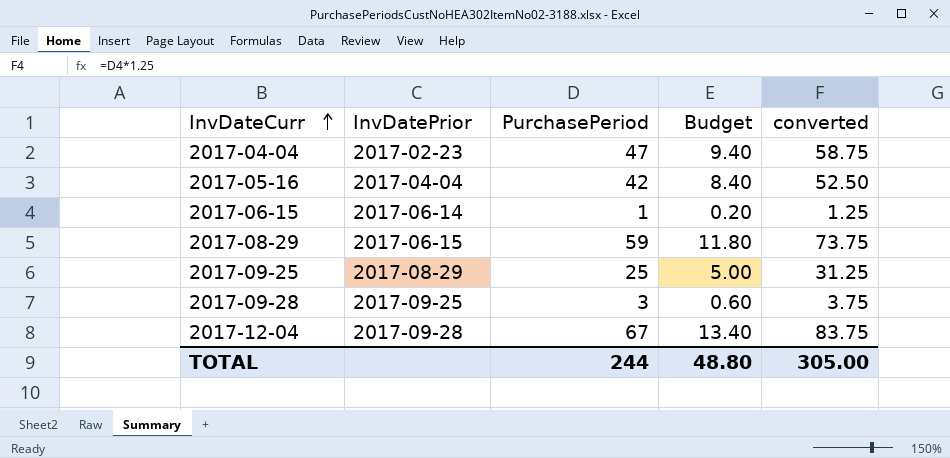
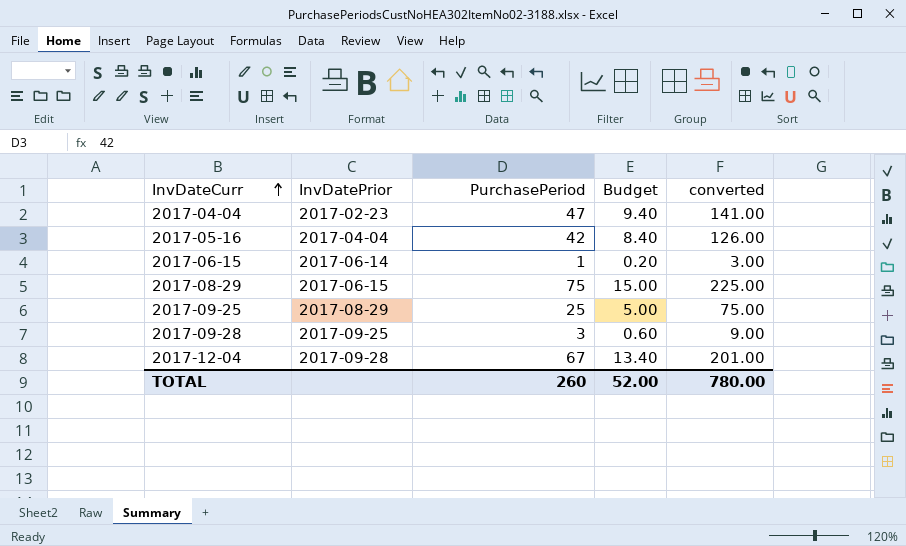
column converted | formula: [PurchasePeriod] * 1.25 -> [PurchasePeriod] * 3
2017-08-29 | PurchasePeriod: 59 -> 75
2017-08-29 | Budget: 11.80 -> 15.00
TOTAL | PurchasePeriod: 244 -> 260
TOTAL | Budget: 48.80 -> 52.00
TOTAL | converted: 305.00 -> 780.00

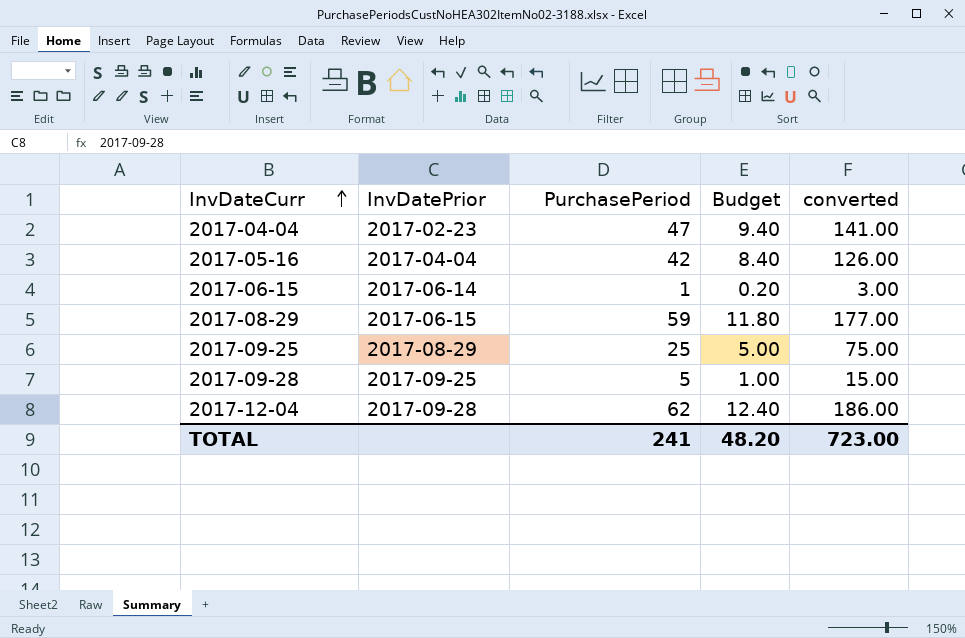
2017-08-29 | PurchasePeriod: 75 -> 59
2017-08-29 | Budget: 15.00 -> 11.80
2017-08-29 | converted: 225.00 -> 177.00
2017-09-28 | PurchasePeriod: 3 -> 5
2017-09-28 | Budget: 0.60 -> 1.00
2017-09-28 | converted: 9.00 -> 15.00
2017-12-04 | PurchasePeriod: 67 -> 62
2017-12-04 | Budget: 13.40 -> 12.40
2017-12-04 | converted: 201.00 -> 186.00
TOTAL | PurchasePeriod: 260 -> 241
TOTAL | Budget: 52.00 -> 48.20
TOTAL | converted: 780.00 -> 723.00

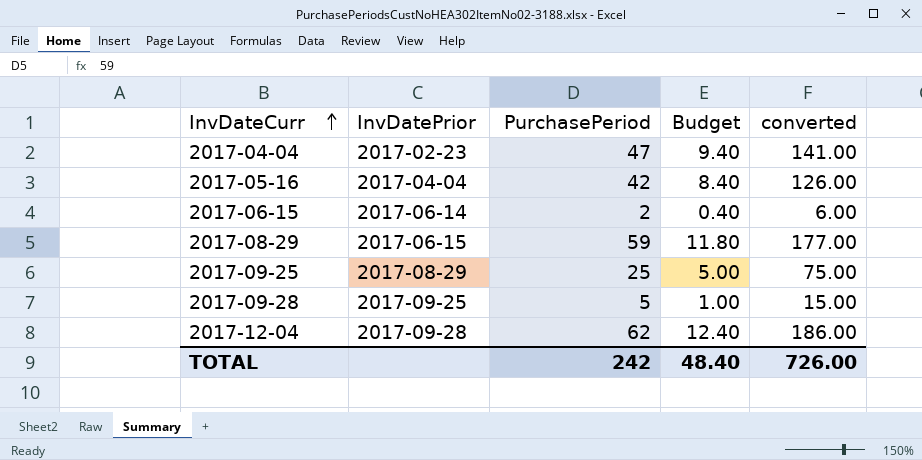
2017-06-15 | PurchasePeriod: 1 -> 2
2017-06-15 | Budget: 0.20 -> 0.40
2017-06-15 | converted: 3.00 -> 6.00
TOTAL | PurchasePeriod: 241 -> 242
TOTAL | Budget: 48.20 -> 48.40
TOTAL | converted: 723.00 -> 726.00

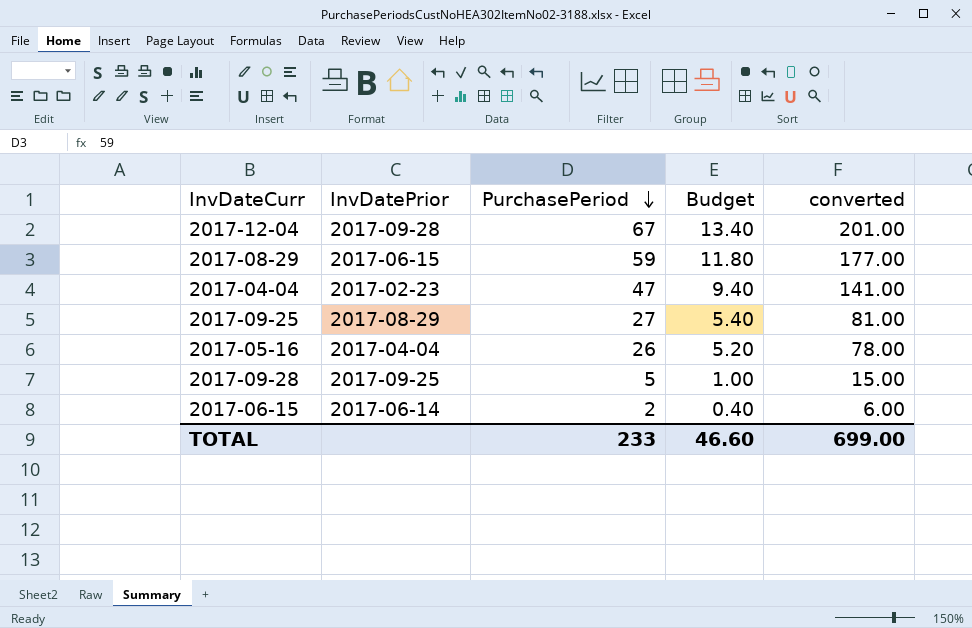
row order: InvDateCurr ascending -> PurchasePeriod descending
2017-12-04 | PurchasePeriod: 62 -> 67
2017-12-04 | Budget: 12.40 -> 13.40
2017-12-04 | converted: 186.00 -> 201.00
2017-09-25 | PurchasePeriod: 25 -> 27
2017-09-25 | Budget: 5.00 -> 5.40
2017-09-25 | converted: 75.00 -> 81.00
2017-05-16 | PurchasePeriod: 42 -> 26
2017-05-16 | Budget: 8.40 -> 5.20
2017-05-16 | converted: 126.00 -> 78.00
TOTAL | PurchasePeriod: 242 -> 233
TOTAL | Budget: 48.40 -> 46.60
TOTAL | converted: 726.00 -> 699.00

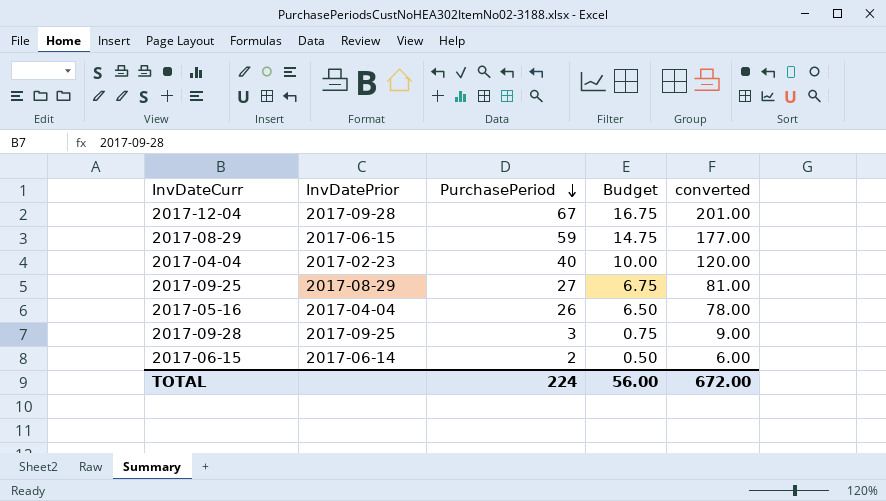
column Budget | formula: [PurchasePeriod] * 0.2 -> [PurchasePeriod] * 0.25
2017-04-04 | PurchasePeriod: 47 -> 40
2017-04-04 | converted: 141.00 -> 120.00
2017-09-28 | PurchasePeriod: 5 -> 3
2017-09-28 | converted: 15.00 -> 9.00
TOTAL | PurchasePeriod: 233 -> 224
TOTAL | Budget: 46.60 -> 56.00
TOTAL | converted: 699.00 -> 672.00

